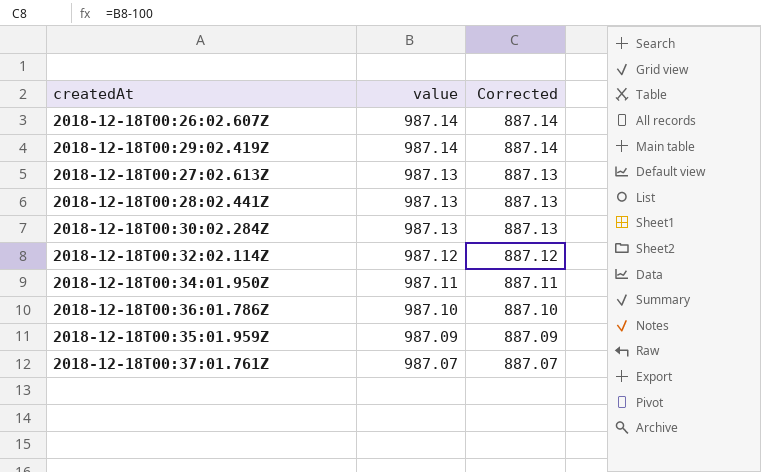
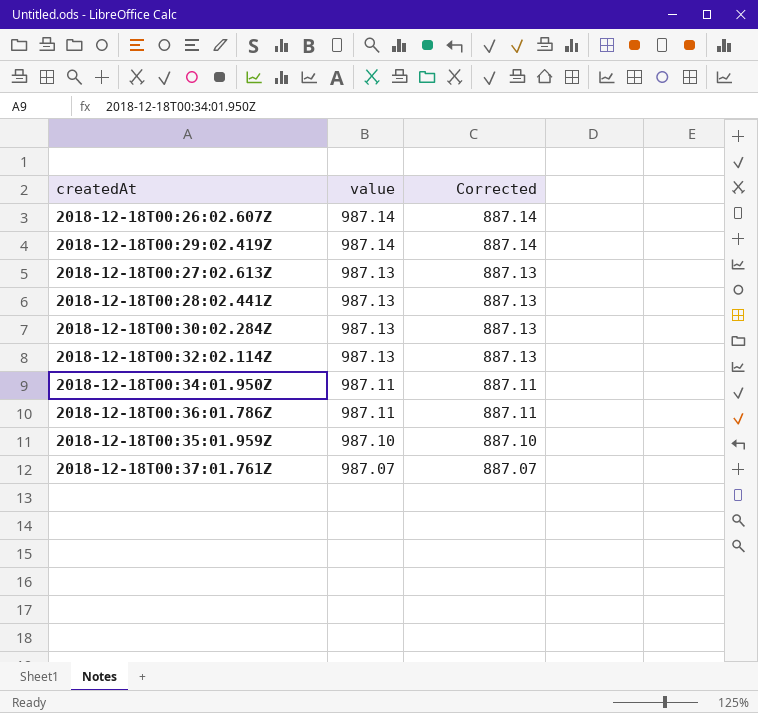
2018-12-18T00:32:02.114Z | value: 987.12 -> 987.13
2018-12-18T00:32:02.114Z | Corrected: 887.12 -> 887.13
2018-12-18T00:36:01.786Z | value: 987.10 -> 987.11
2018-12-18T00:36:01.786Z | Corrected: 887.10 -> 887.11
2018-12-18T00:35:01.959Z | value: 987.09 -> 987.10
2018-12-18T00:35:01.959Z | Corrected: 887.09 -> 887.10

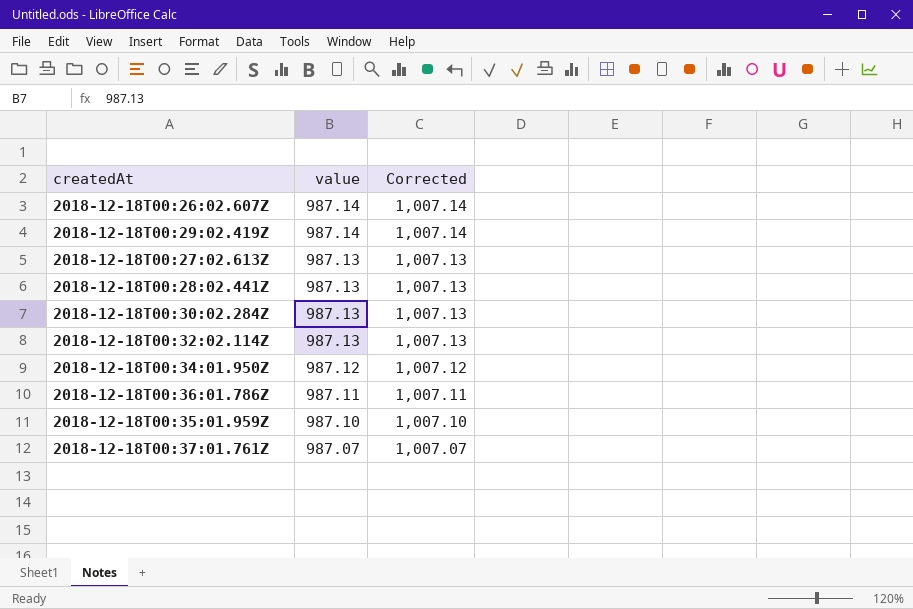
column Corrected | formula: [value] - 100 -> [value] + 20
2018-12-18T00:34:01.950Z | value: 987.11 -> 987.12

